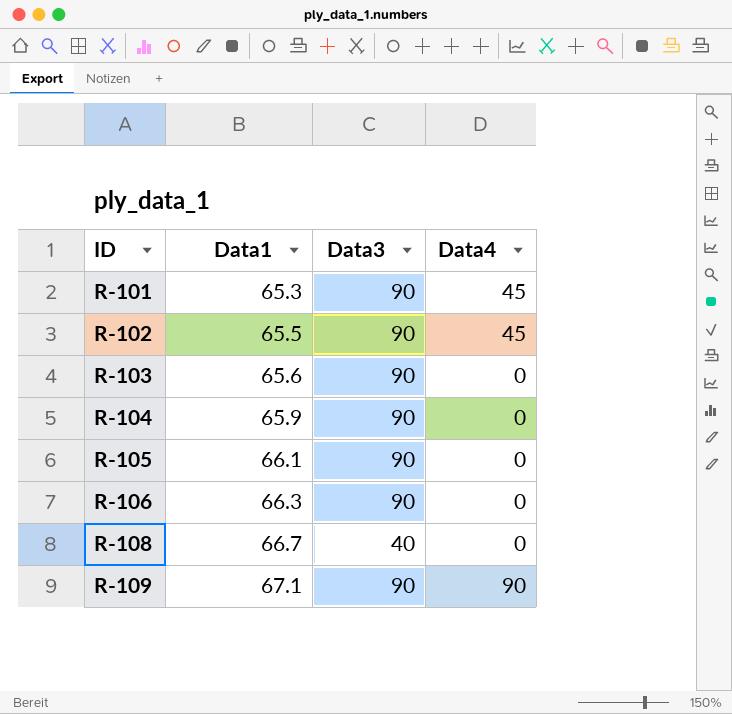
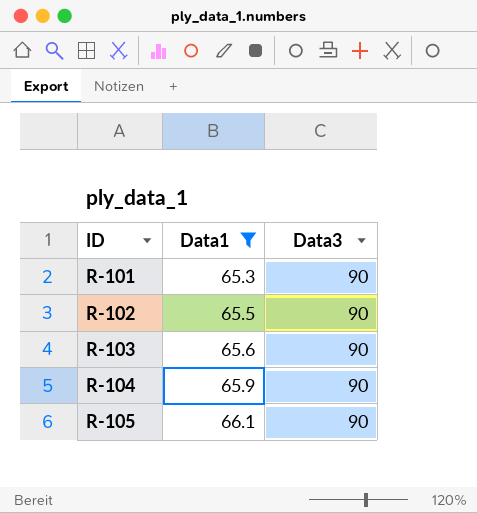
filter: none -> Data1 <= 66.1
column Data4 | position: 4 -> none

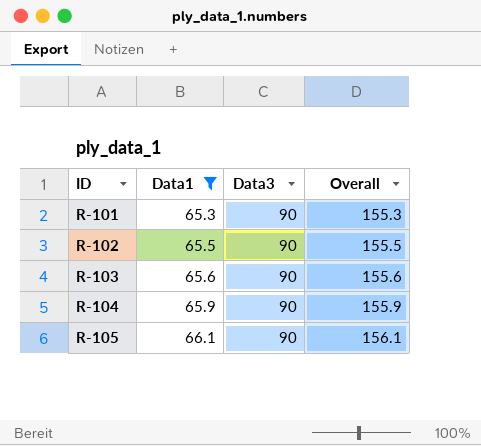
column Overall | formula: none -> [Data1] + [Data3]

